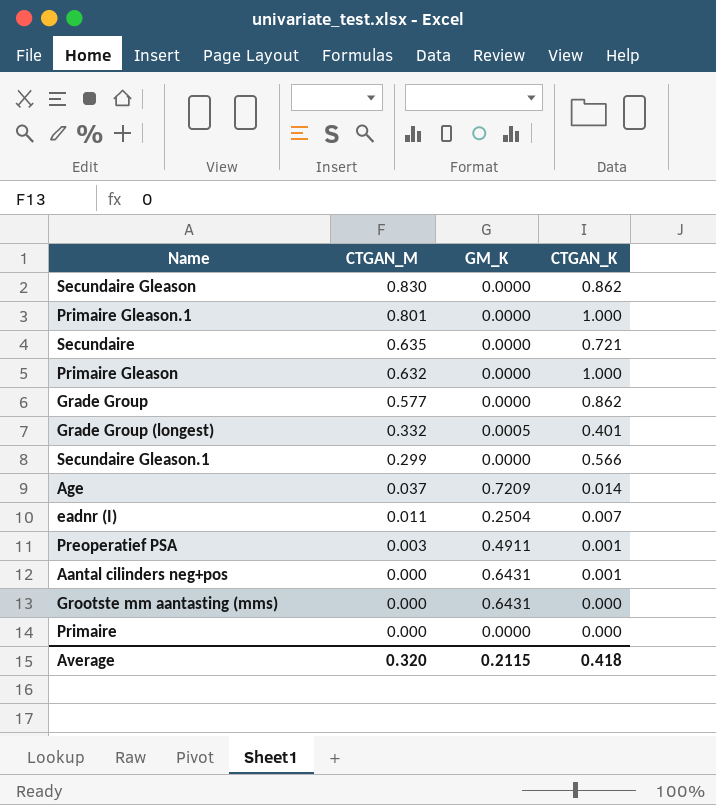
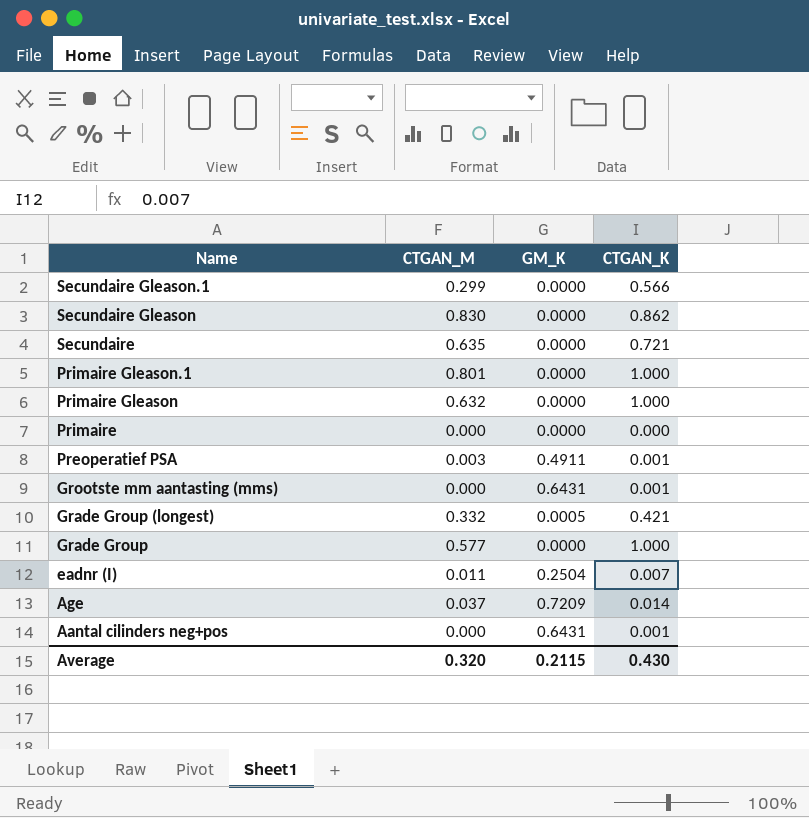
row order: CTGAN_M descending -> Name descending
Grootste mm aantasting (mms) | CTGAN_K: 0.000 -> 0.001
Grade Group (longest) | CTGAN_K: 0.401 -> 0.421
Grade Group | CTGAN_K: 0.862 -> 1.000
Average | CTGAN_K: 0.418 -> 0.430

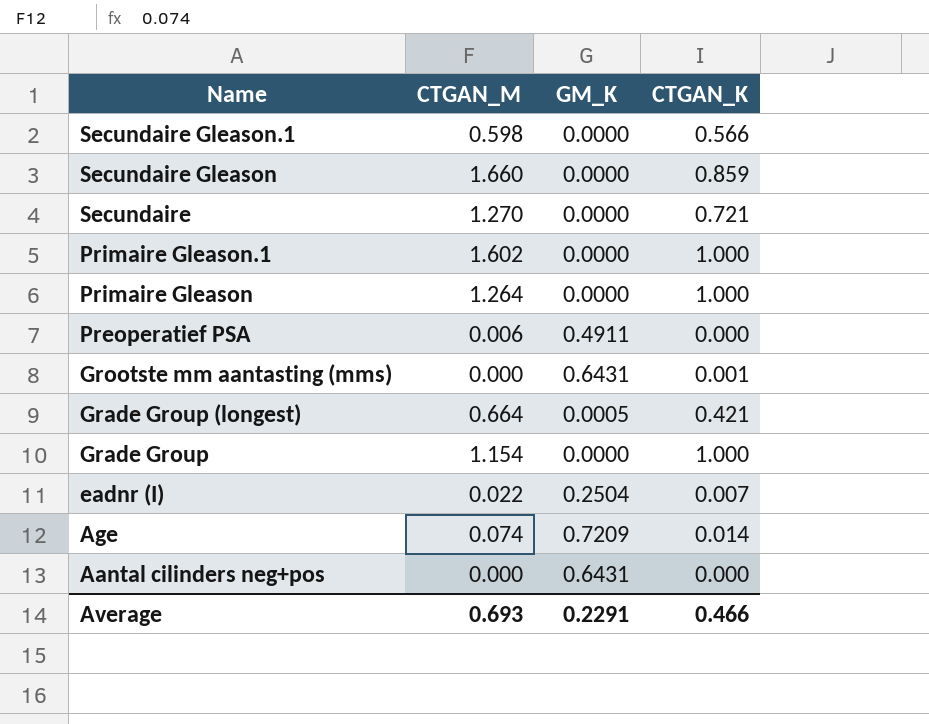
row Primaire: 0.000 | 0.0000 | 0.000 -> none
Secundaire Gleason.1 | CTGAN_M: 0.299 -> 0.598
Secundaire Gleason | CTGAN_M: 0.830 -> 1.660
Secundaire Gleason | CTGAN_K: 0.862 -> 0.859
Secundaire | CTGAN_M: 0.635 -> 1.270
Primaire Gleason.1 | CTGAN_M: 0.801 -> 1.602
Primaire Gleason | CTGAN_M: 0.632 -> 1.264
Preoperatief PSA | CTGAN_M: 0.003 -> 0.006
Preoperatief PSA | CTGAN_K: 0.001 -> 0.000
Grade Group (longest) | CTGAN_M: 0.332 -> 0.664
Grade Group | CTGAN_M: 0.577 -> 1.154
eadnr (I) | CTGAN_M: 0.011 -> 0.022
Age | CTGAN_M: 0.037 -> 0.074
Aantal cilinders neg+pos | CTGAN_K: 0.001 -> 0.000
Average | CTGAN_M: 0.320 -> 0.693
Average | GM_K: 0.2115 -> 0.2291
Average | CTGAN_K: 0.430 -> 0.466

